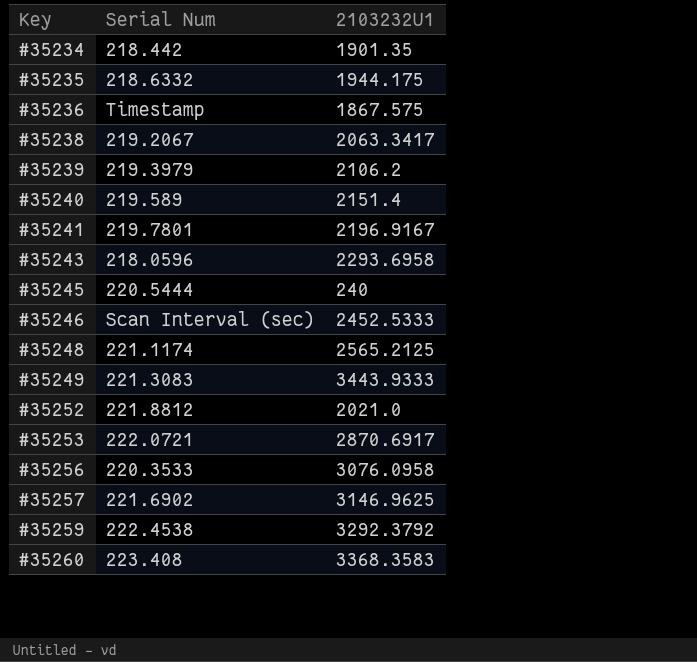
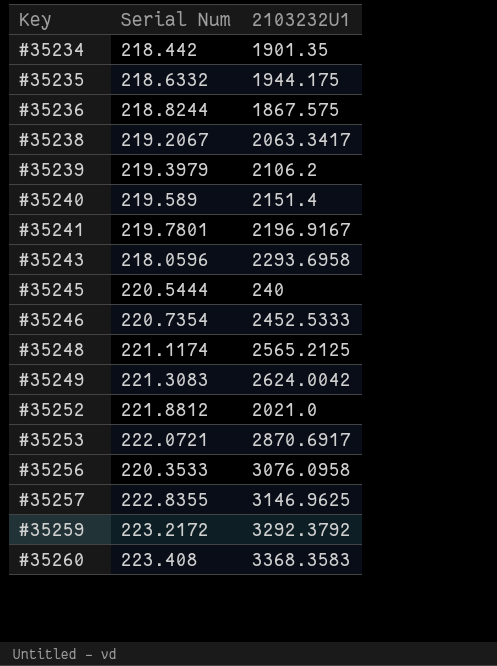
#35236 | Serial Num: Timestamp -> 218.8244
#35246 | Serial Num: Scan Interval (sec) -> 220.7354
#35249 | 2103232U1: 3443.9333 -> 2624.0042
#35257 | Serial Num: 221.6902 -> 222.8355
#35259 | Serial Num: 222.4538 -> 223.2172

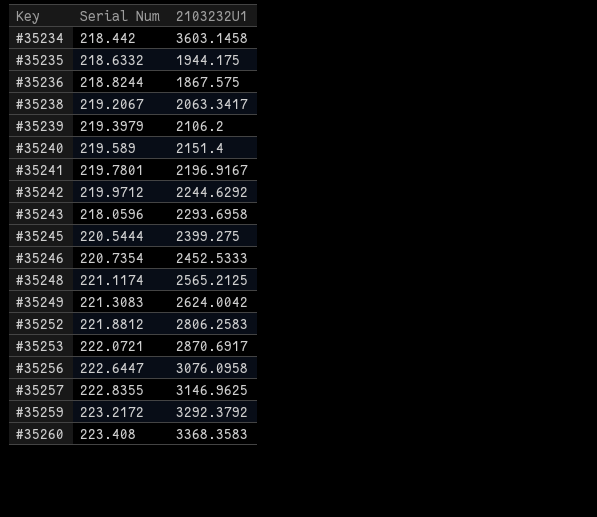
#35234 | 2103232U1: 1901.35 -> 3603.1458
row #35242: none -> 219.9712 | 2244.6292
#35245 | 2103232U1: 240 -> 2399.275
#35252 | 2103232U1: 2021.0 -> 2806.2583
#35256 | Serial Num: 220.3533 -> 222.6447

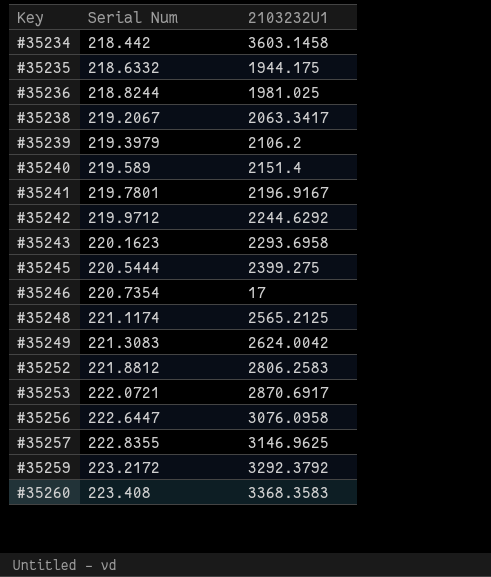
#35236 | 2103232U1: 1867.575 -> 1981.025
#35243 | Serial Num: 218.0596 -> 220.1623
#35246 | 2103232U1: 2452.5333 -> 17

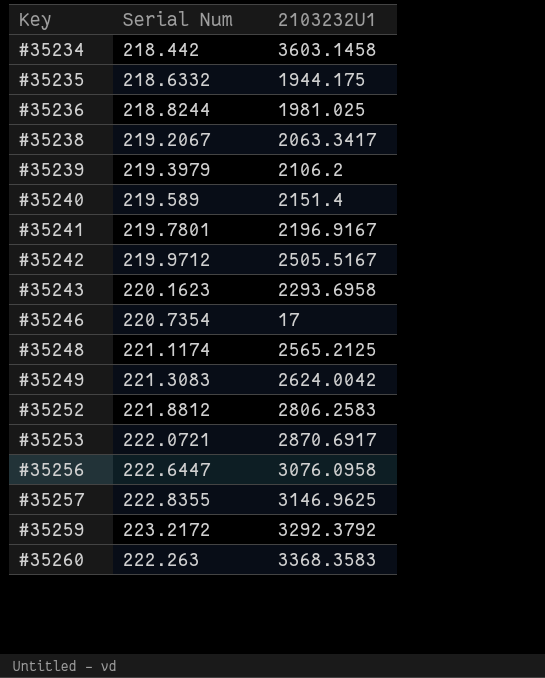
row #35245: 220.5444 | 2399.275 -> none
#35242 | 2103232U1: 2244.6292 -> 2505.5167
#35260 | Serial Num: 223.408 -> 222.263

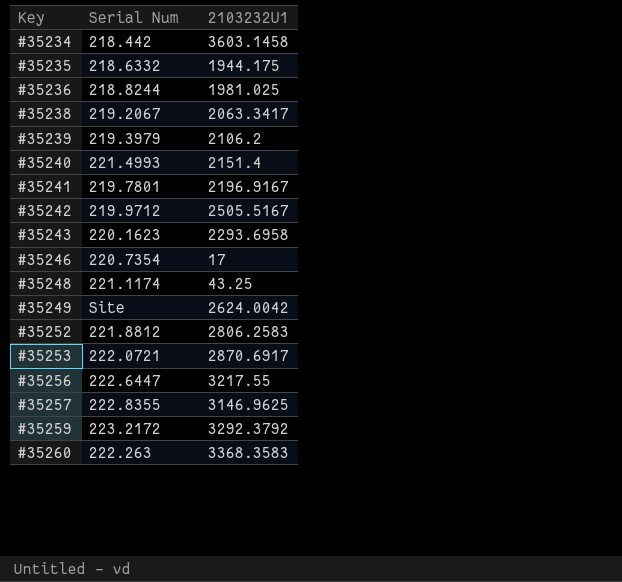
#35240 | Serial Num: 219.589 -> 221.4993
#35248 | 2103232U1: 2565.2125 -> 43.25
#35249 | Serial Num: 221.3083 -> Site
#35256 | 2103232U1: 3076.0958 -> 3217.55

